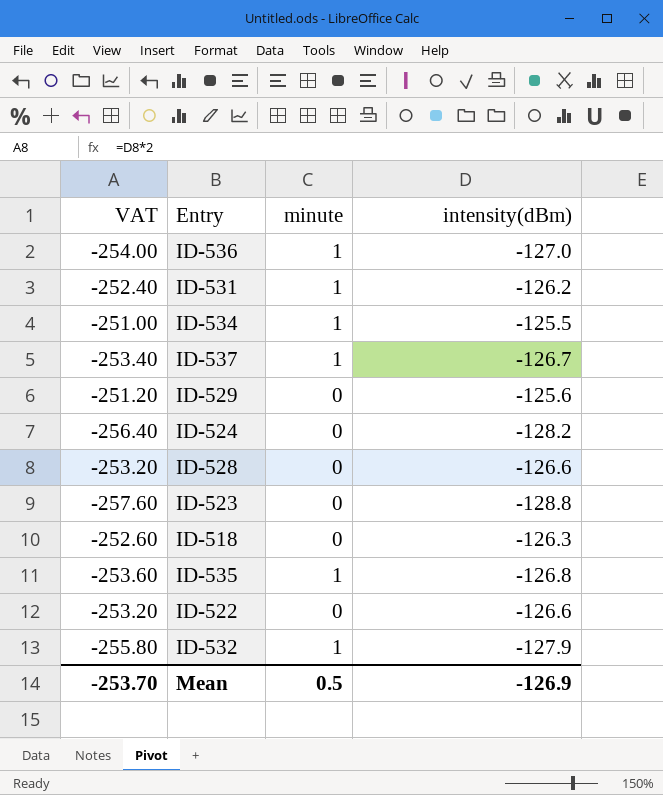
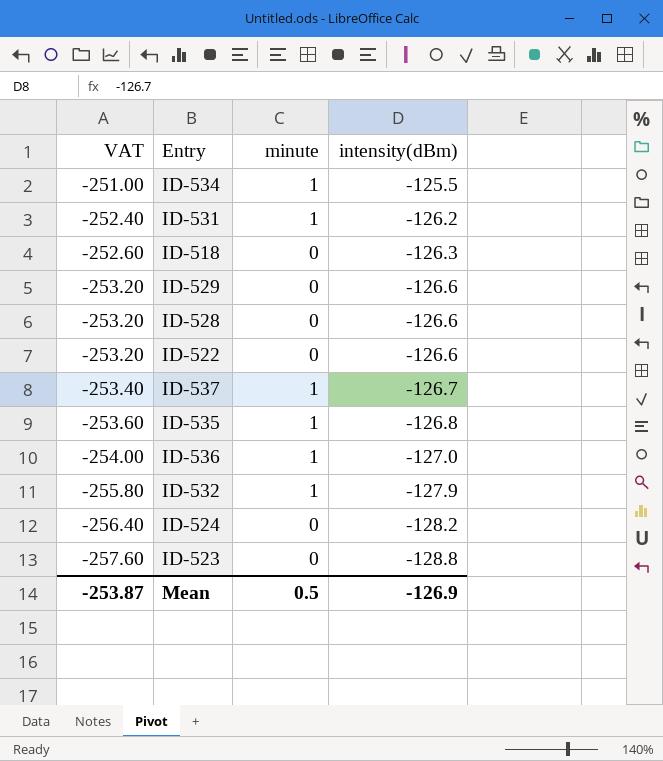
row order: none -> VAT descending
ID-529 | VAT: -251.20 -> -253.20
ID-529 | intensity(dBm): -125.6 -> -126.6
Mean | VAT: -253.70 -> -253.87

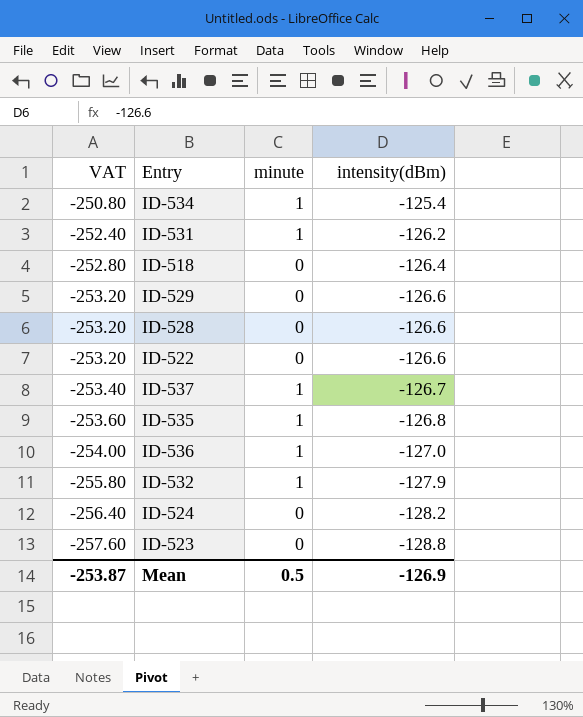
ID-534 | VAT: -251.00 -> -250.80
ID-534 | intensity(dBm): -125.5 -> -125.4
ID-518 | VAT: -252.60 -> -252.80
ID-518 | intensity(dBm): -126.3 -> -126.4

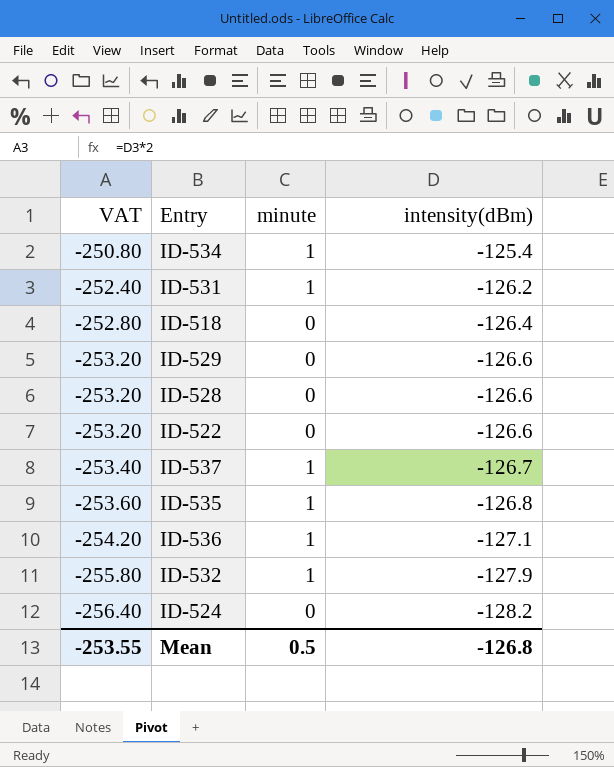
row ID-523: -257.60 | 0 | -128.8 -> none
ID-536 | VAT: -254.00 -> -254.20
ID-536 | intensity(dBm): -127.0 -> -127.1
Mean | VAT: -253.87 -> -253.55
Mean | intensity(dBm): -126.9 -> -126.8

